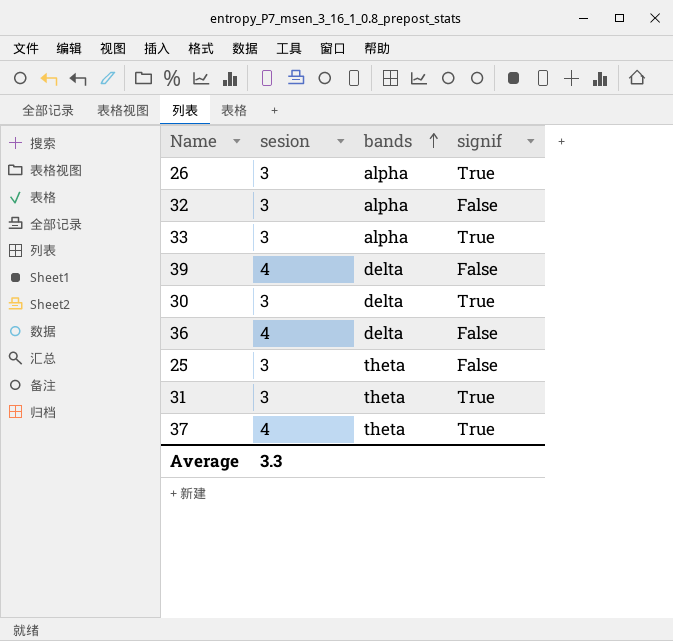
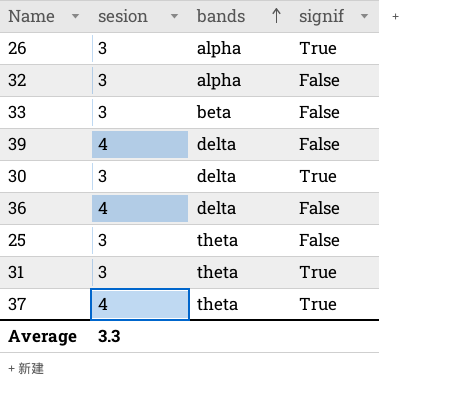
33 | bands: alpha -> beta
33 | signif: True -> False

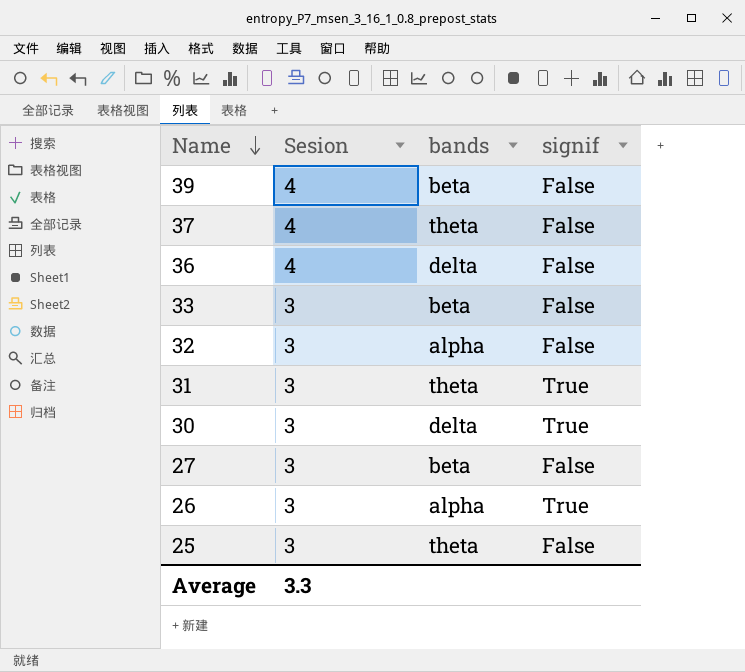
row order: bands ascending -> Name descending
column name: sesion -> Sesion
39 | bands: delta -> beta
37 | signif: True -> False
row 27: none -> 3 | beta | False

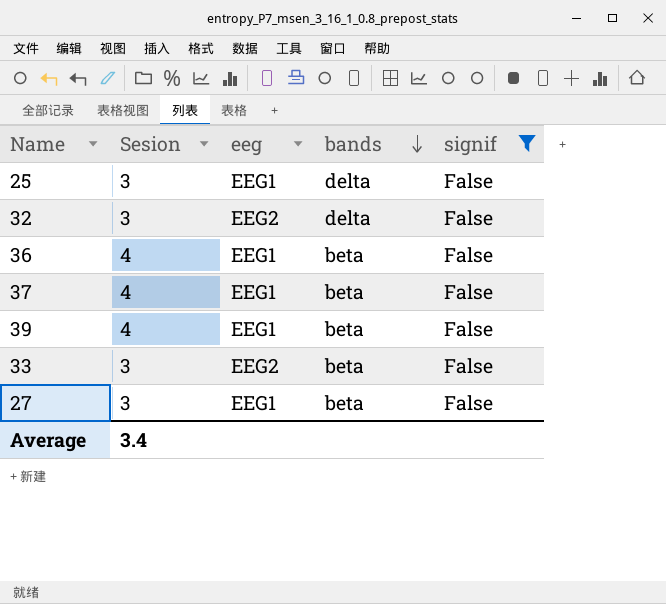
filter: none -> signif = False
row order: Name descending -> bands descending
column eeg | position: none -> 3
25 | bands: theta -> delta
32 | bands: alpha -> delta
36 | bands: delta -> beta
37 | bands: theta -> beta
Average | Sesion: 3.3 -> 3.4

